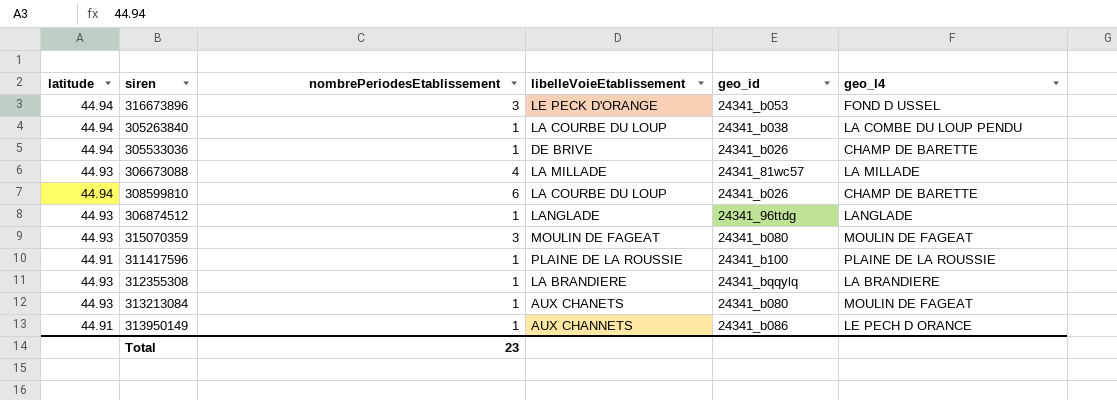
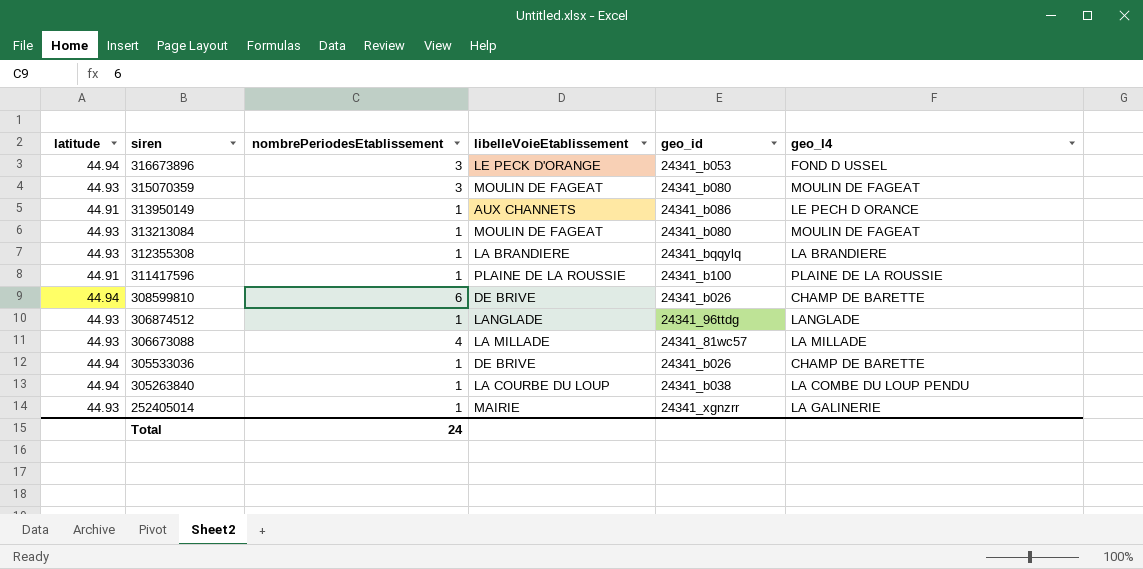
row order: none -> siren descending
313213084 | libelleVoieEtablissement: AUX CHANETS -> MOULIN DE FAGEAT
308599810 | libelleVoieEtablissement: LA COURBE DU LOUP -> DE BRIVE
row 252405014: none -> 44.93 | 1 | MAIRIE | 24341_xgnzrr | LA GALINERIE
Total | nombrePeriodesEtablissement: 23 -> 24

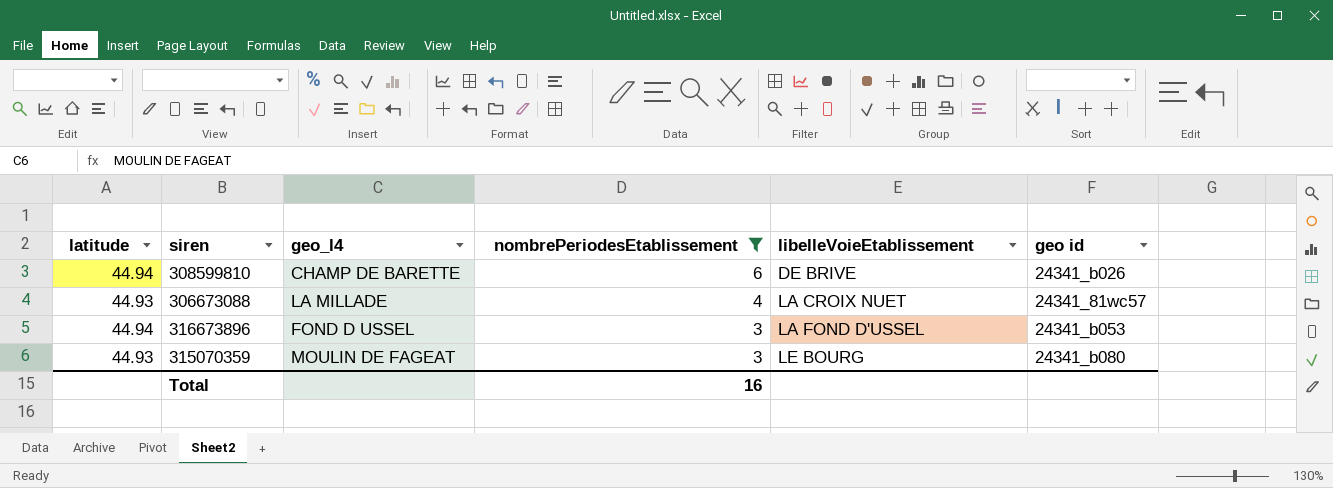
filter: none -> nombrePeriodesEtablissement != 1
row order: siren descending -> nombrePeriodesEtablissement descending
column geo_l4 | position: 6 -> 3
column name: geo_id -> geo id
306673088 | libelleVoieEtablissement: LA MILLADE -> LA CROIX NUET
316673896 | libelleVoieEtablissement: LE PECK D'ORANGE -> LA FOND D'USSEL
315070359 | libelleVoieEtablissement: MOULIN DE FAGEAT -> LE BOURG
Total | nombrePeriodesEtablissement: 24 -> 16

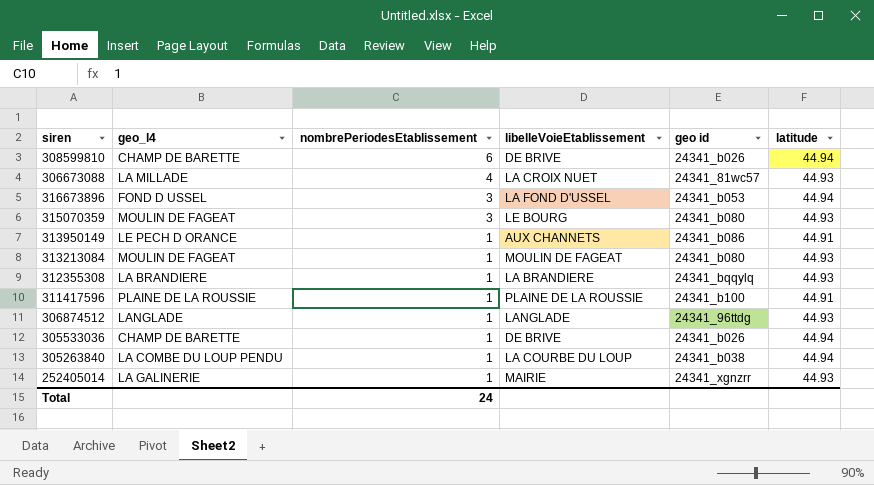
filter: nombrePeriodesEtablissement != 1 -> none
column latitude | position: 1 -> 6
Total | nombrePeriodesEtablissement: 16 -> 24

